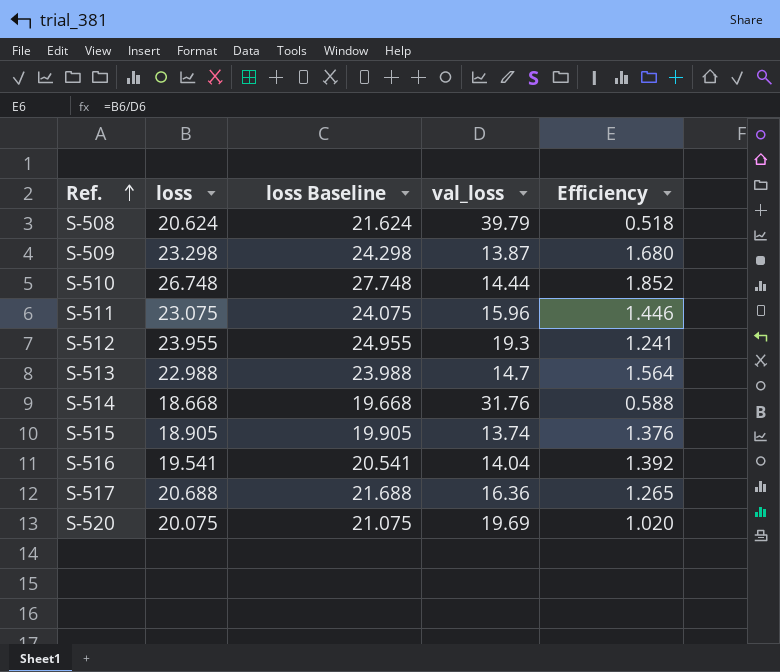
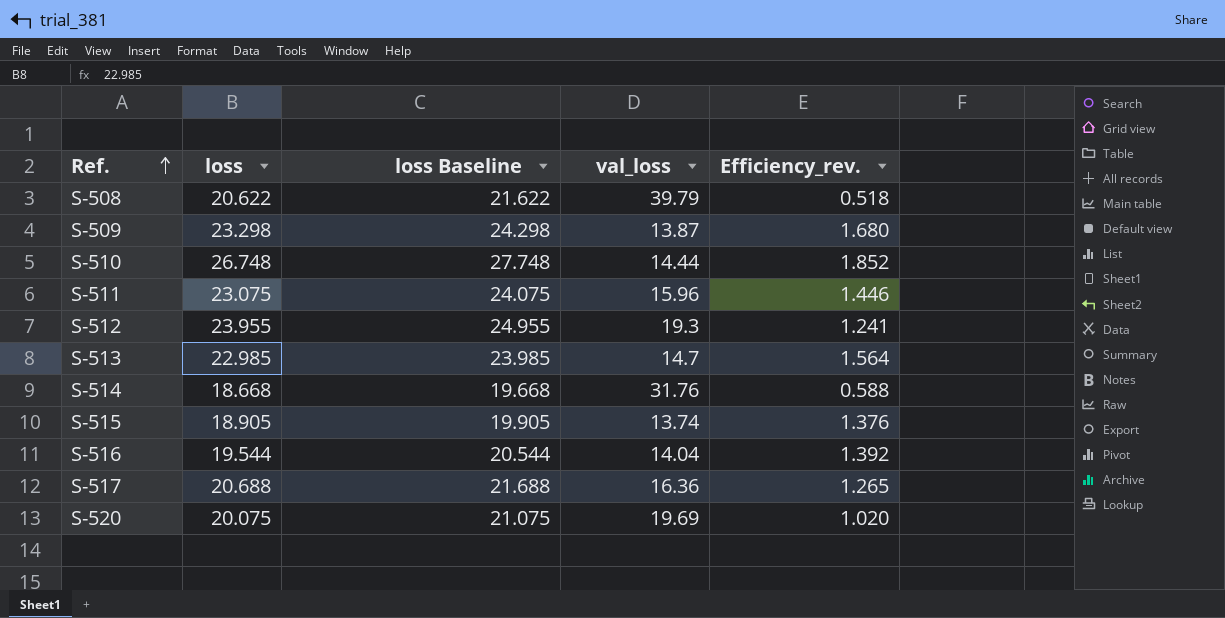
column name: Efficiency -> Efficiency_rev.
S-508 | loss: 20.624 -> 20.622
S-508 | loss Baseline: 21.624 -> 21.622
S-513 | loss: 22.988 -> 22.985
S-513 | loss Baseline: 23.988 -> 23.985
S-516 | loss: 19.541 -> 19.544
S-516 | loss Baseline: 20.541 -> 20.544

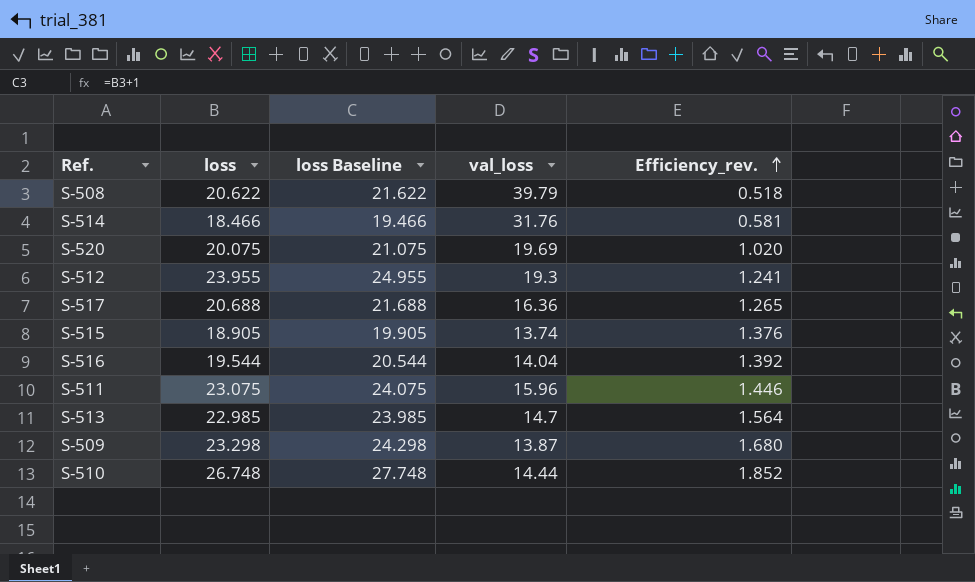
row order: Ref. ascending -> Efficiency_rev. ascending
S-514 | loss: 18.668 -> 18.466
S-514 | loss Baseline: 19.668 -> 19.466
S-514 | Efficiency_rev.: 0.588 -> 0.581

